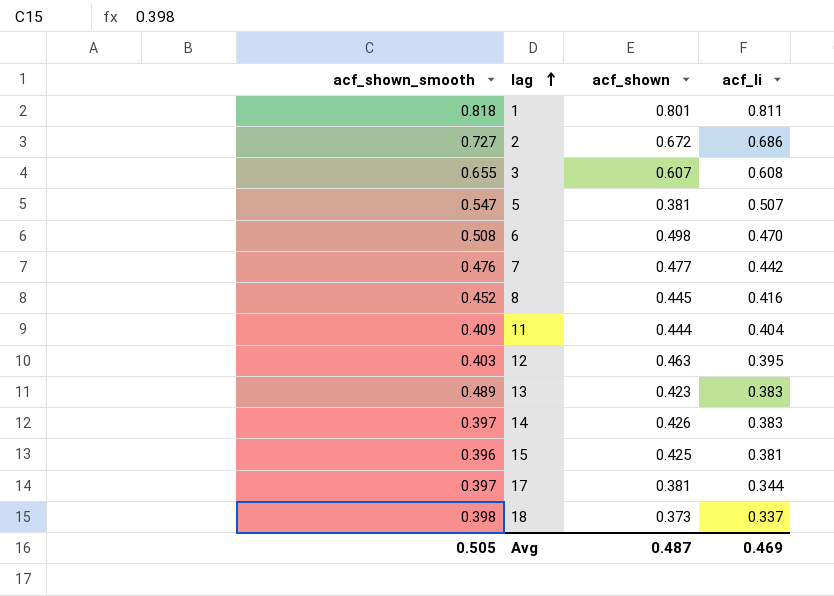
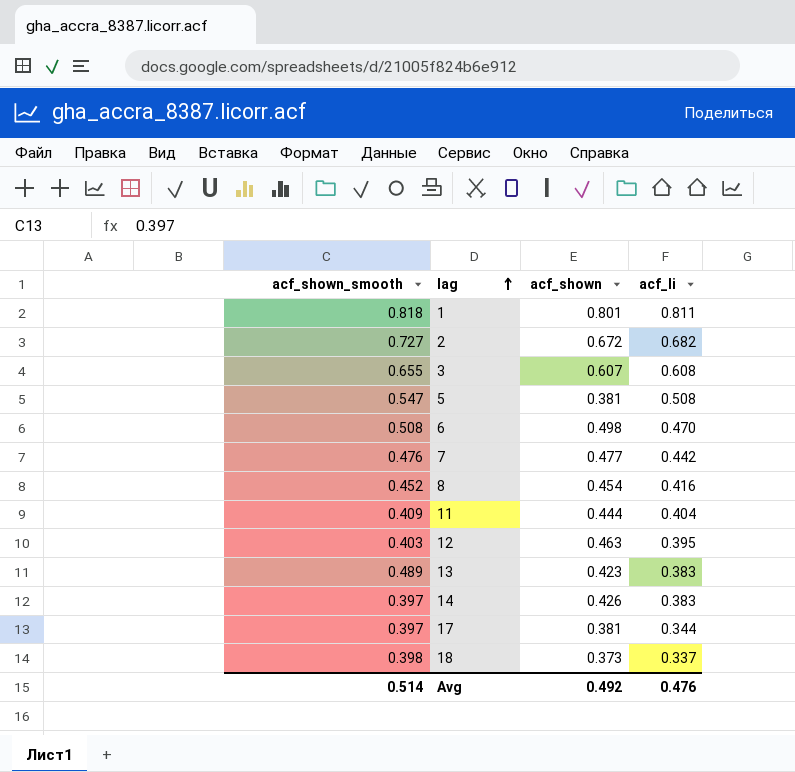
row 15: 0.396 | 0.425 | 0.381 -> none
2 | acf_li: 0.686 -> 0.682
5 | acf_li: 0.507 -> 0.508
8 | acf_shown: 0.445 -> 0.454
Avg | acf_shown_smooth: 0.505 -> 0.514
Avg | acf_shown: 0.487 -> 0.492
Avg | acf_li: 0.469 -> 0.476

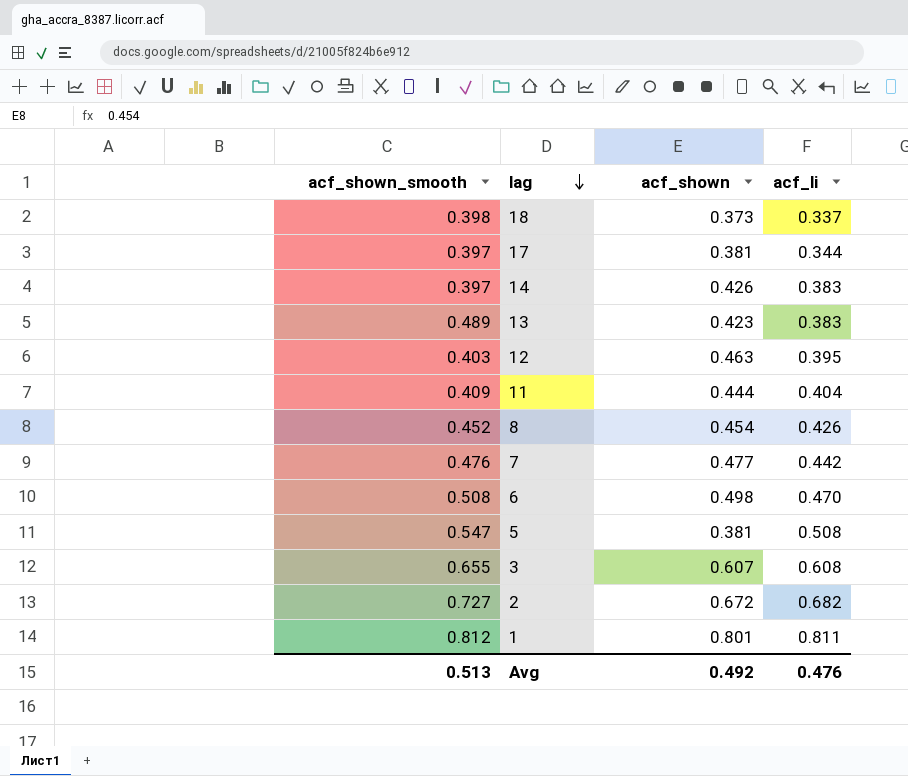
row order: lag ascending -> lag descending
8 | acf_li: 0.416 -> 0.426
1 | acf_shown_smooth: 0.818 -> 0.812
Avg | acf_shown_smooth: 0.514 -> 0.513

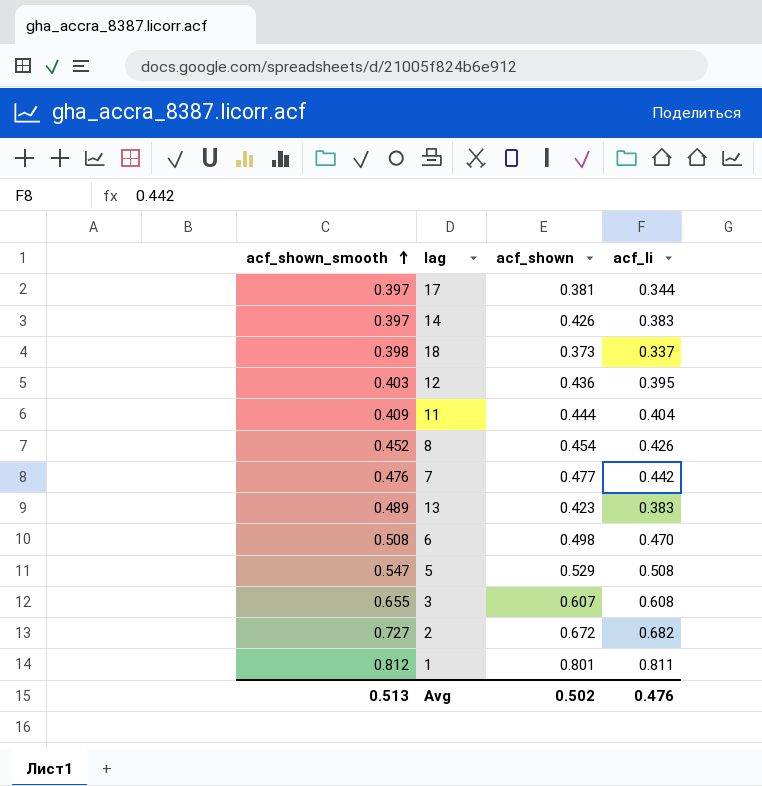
row order: lag descending -> acf_shown_smooth ascending
12 | acf_shown: 0.463 -> 0.436
5 | acf_shown: 0.381 -> 0.529
Avg | acf_shown: 0.492 -> 0.502

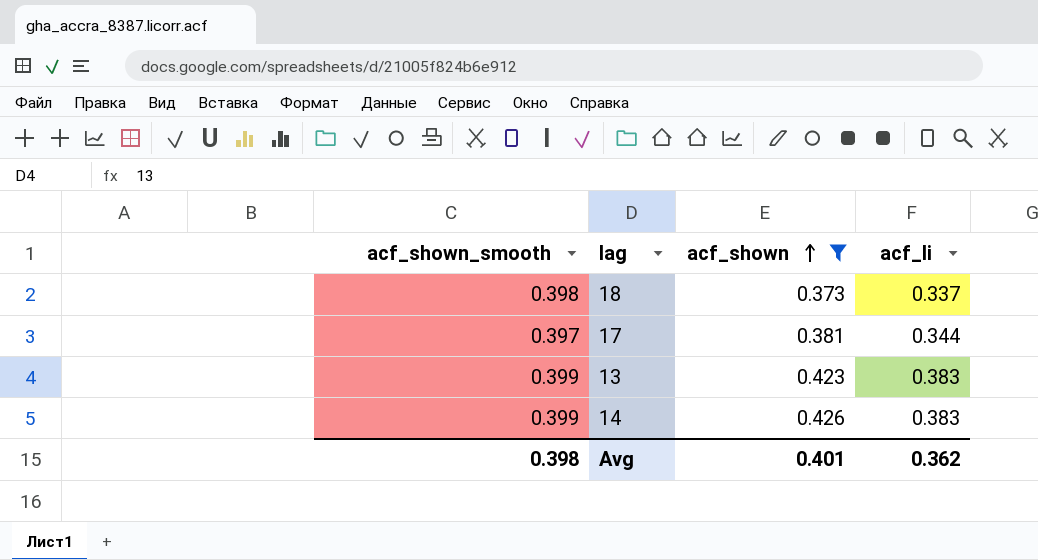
filter: none -> acf_shown <= 0.426
row order: acf_shown_smooth ascending -> acf_shown ascending
13 | acf_shown_smooth: 0.489 -> 0.399
14 | acf_shown_smooth: 0.397 -> 0.399
Avg | acf_shown_smooth: 0.513 -> 0.398
Avg | acf_shown: 0.502 -> 0.401
Avg | acf_li: 0.476 -> 0.362

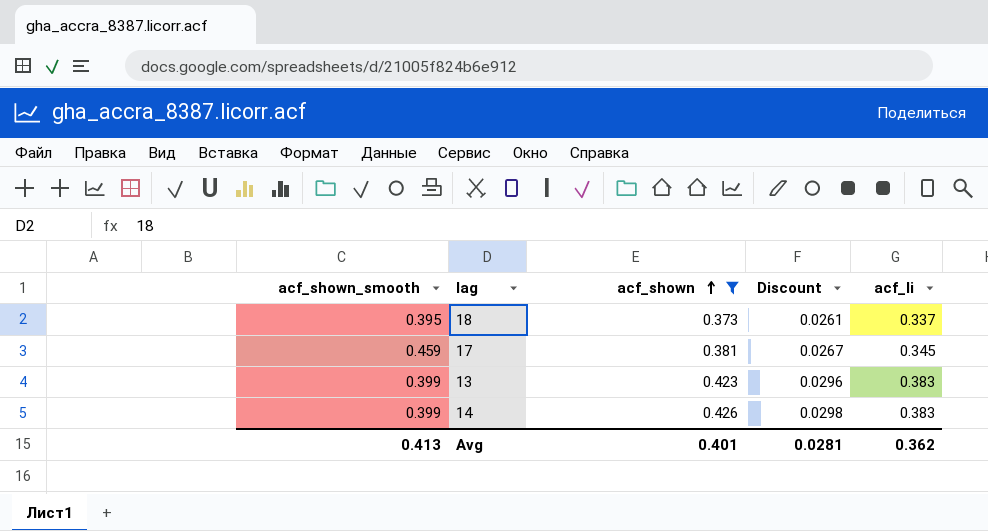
column Discount | formula: none -> [acf_shown] * 0.07
18 | acf_shown_smooth: 0.398 -> 0.395
17 | acf_shown_smooth: 0.397 -> 0.459
17 | acf_li: 0.344 -> 0.345
Avg | acf_shown_smooth: 0.398 -> 0.413

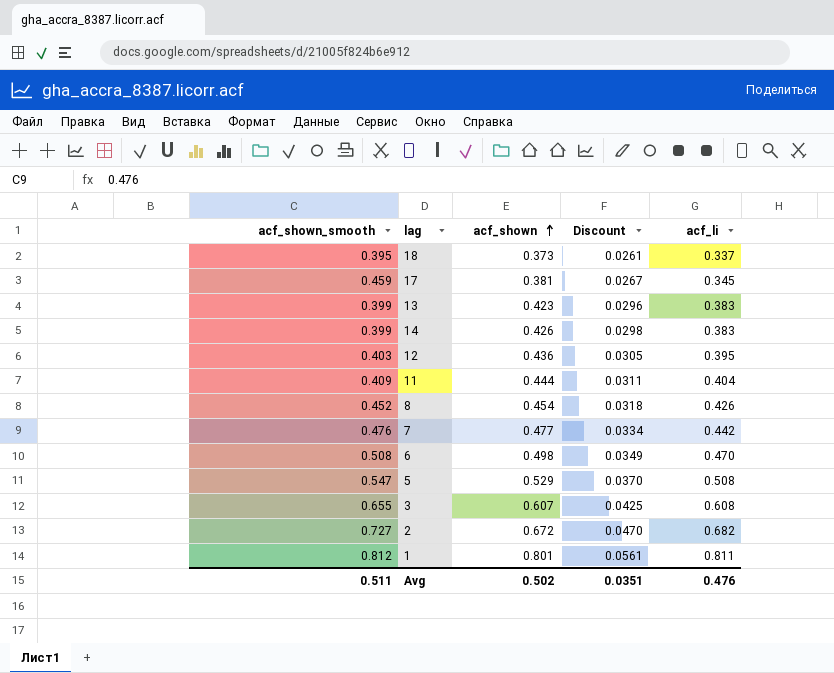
filter: acf_shown <= 0.426 -> none
Avg | acf_shown_smooth: 0.413 -> 0.511
Avg | acf_shown: 0.401 -> 0.502
Avg | Discount: 0.0281 -> 0.0351
Avg | acf_li: 0.362 -> 0.476

